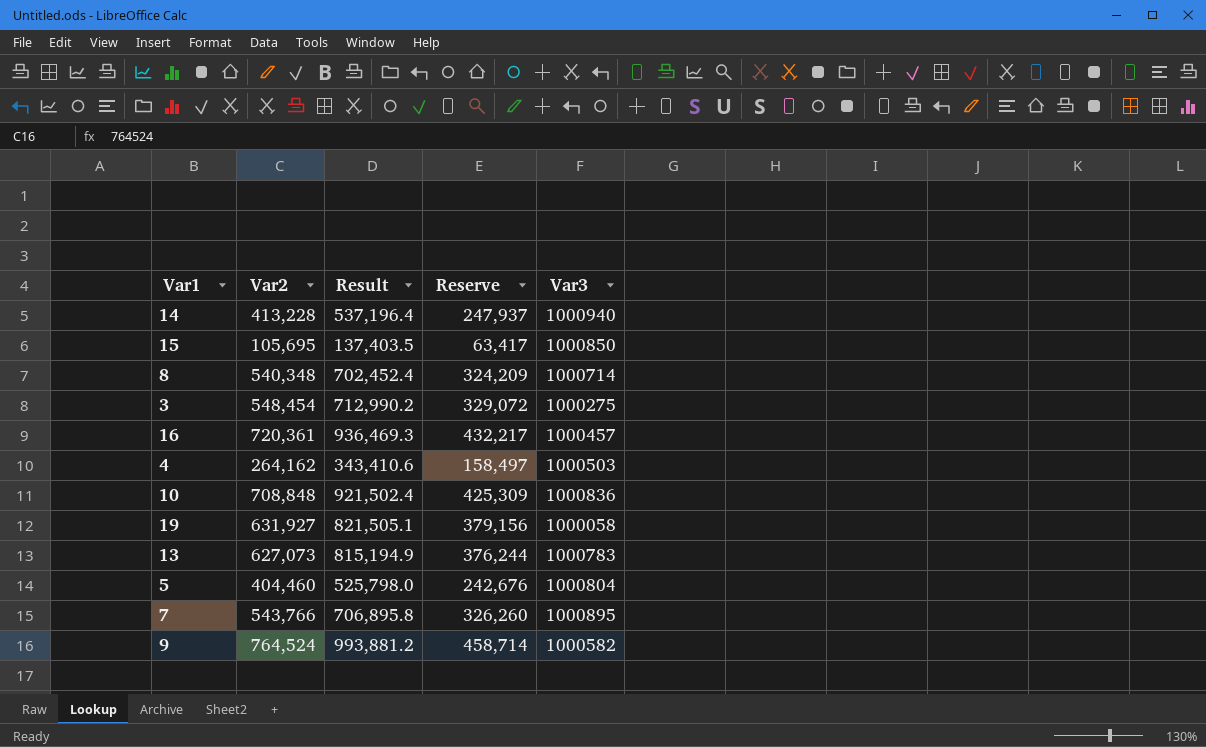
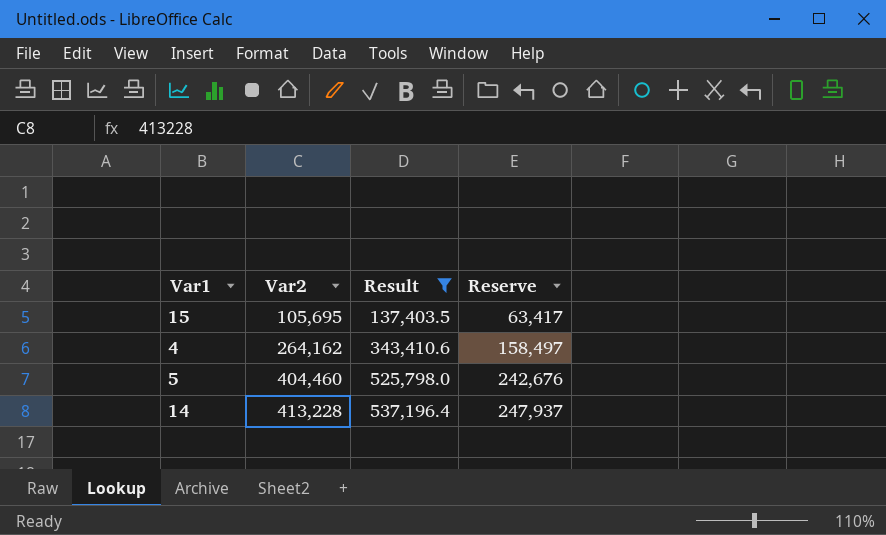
filter: none -> Result <= 537,196.4
row order: none -> Var2 ascending
column Var3 | position: 5 -> none

